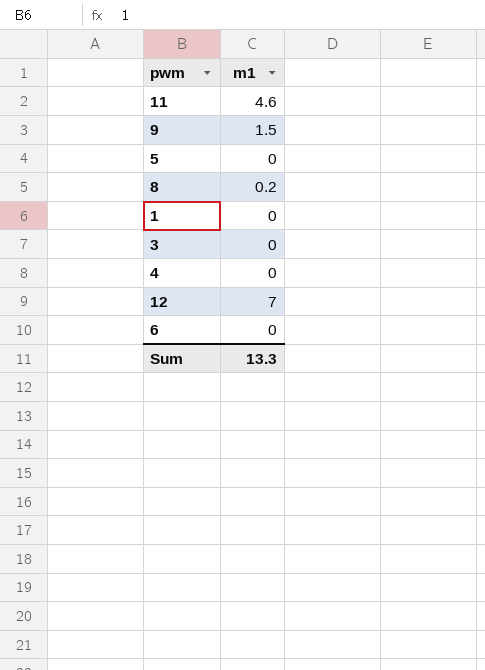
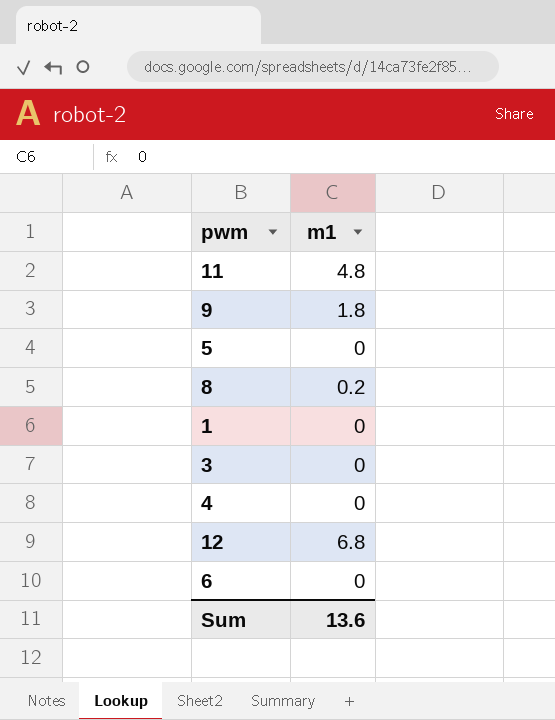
11 | m1: 4.6 -> 4.8
9 | m1: 1.5 -> 1.8
12 | m1: 7 -> 6.8
Sum | m1: 13.3 -> 13.6

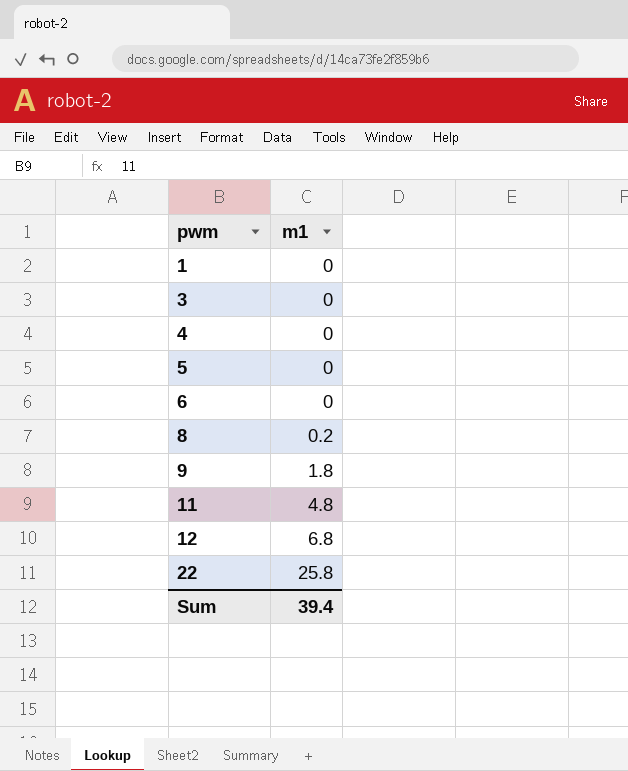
row order: none -> pwm ascending
row 22: none -> 25.8
Sum | m1: 13.6 -> 39.4

